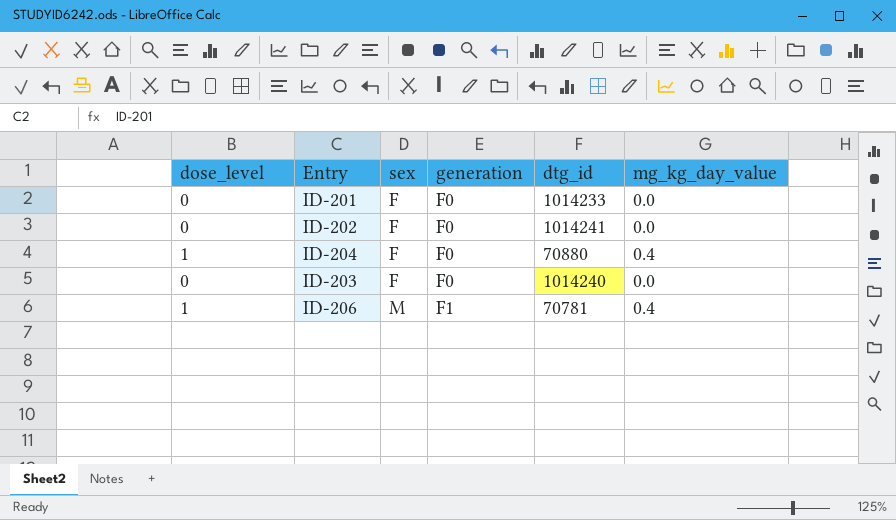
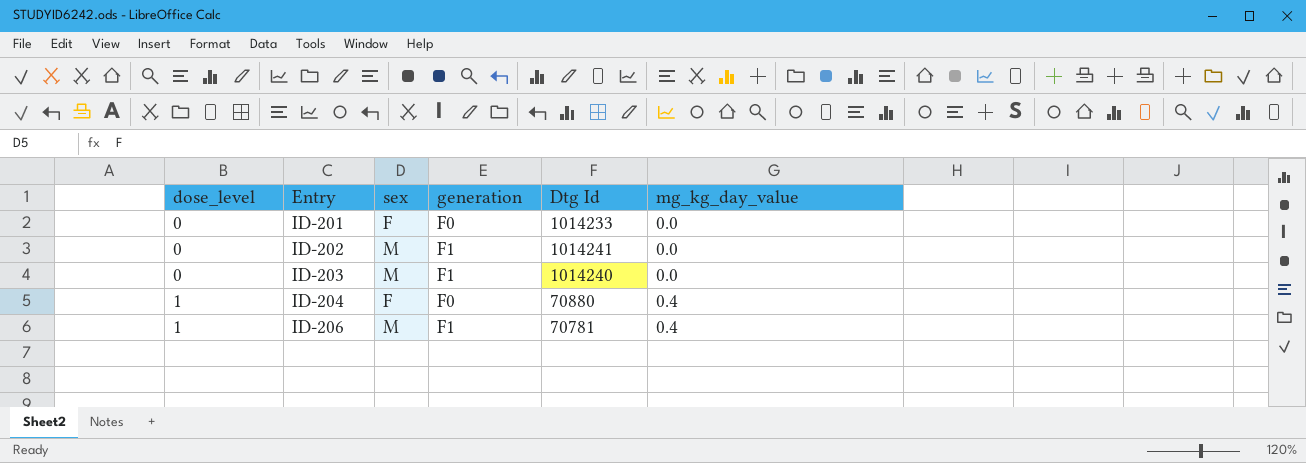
row order: sex ascending -> dose_level ascending
column name: dtg_id -> Dtg Id
ID-202 | sex: F -> M
ID-202 | generation: F0 -> F1
ID-203 | sex: F -> M
ID-203 | generation: F0 -> F1

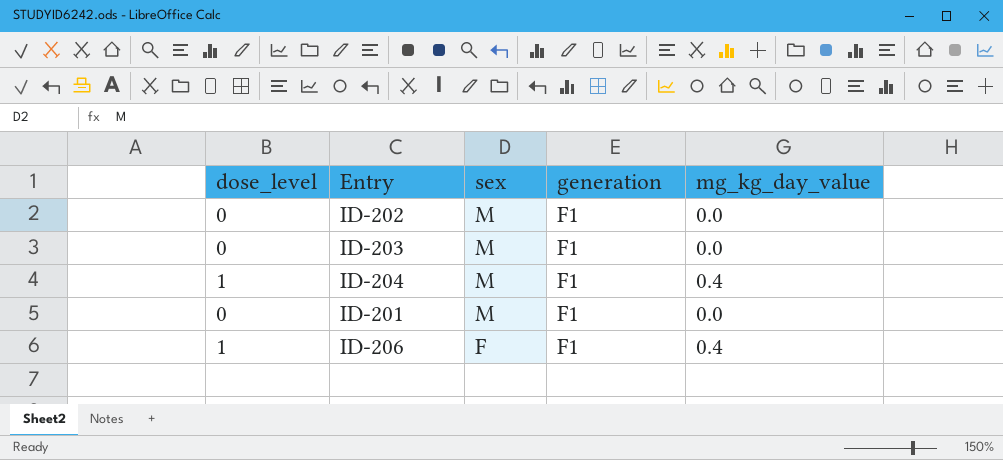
row order: dose_level ascending -> sex descending
column Dtg Id | position: 5 -> none
ID-204 | sex: F -> M
ID-204 | generation: F0 -> F1
ID-201 | sex: F -> M
ID-201 | generation: F0 -> F1
ID-206 | sex: M -> F

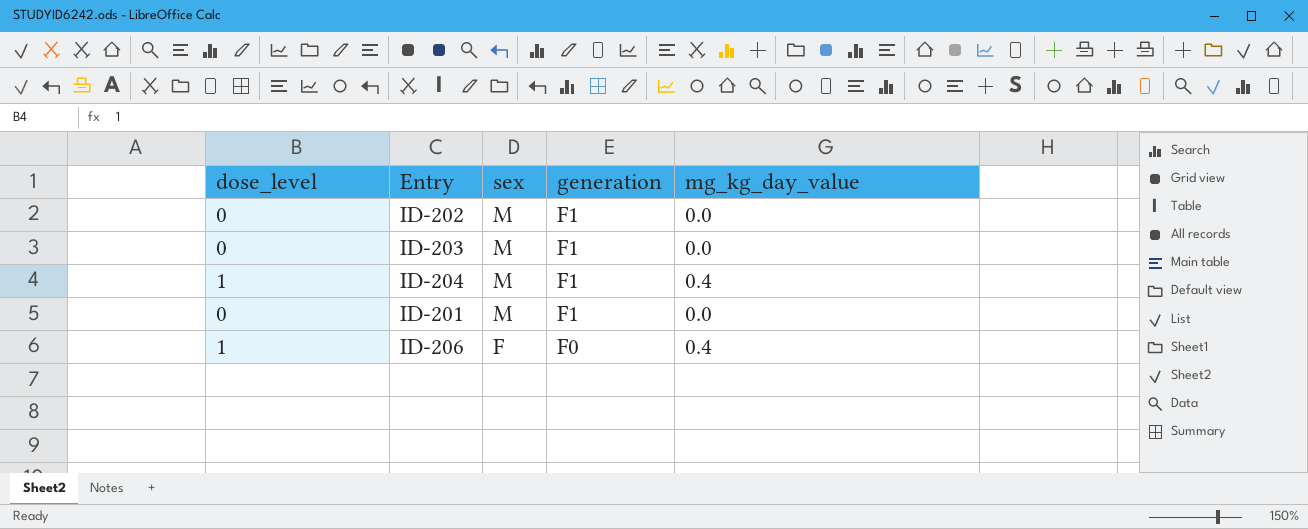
ID-206 | generation: F1 -> F0

